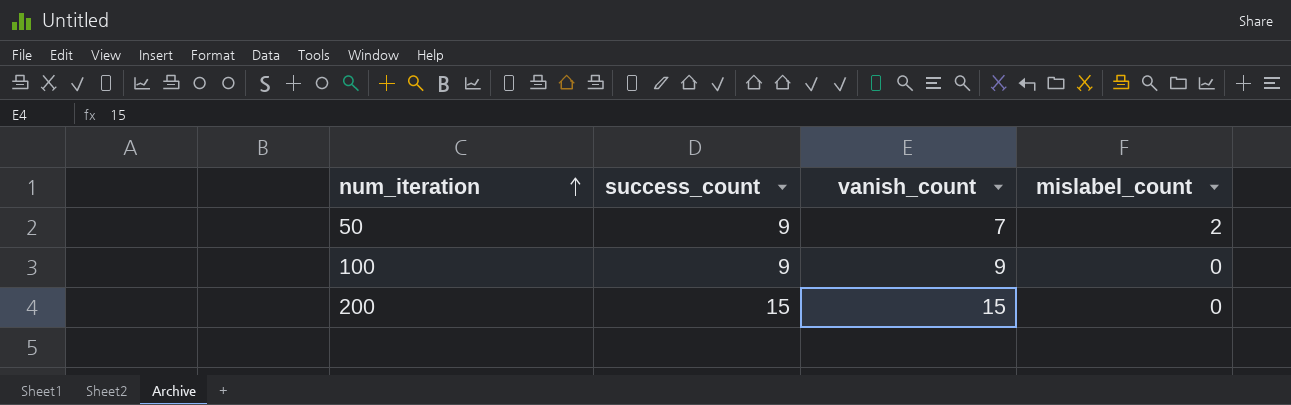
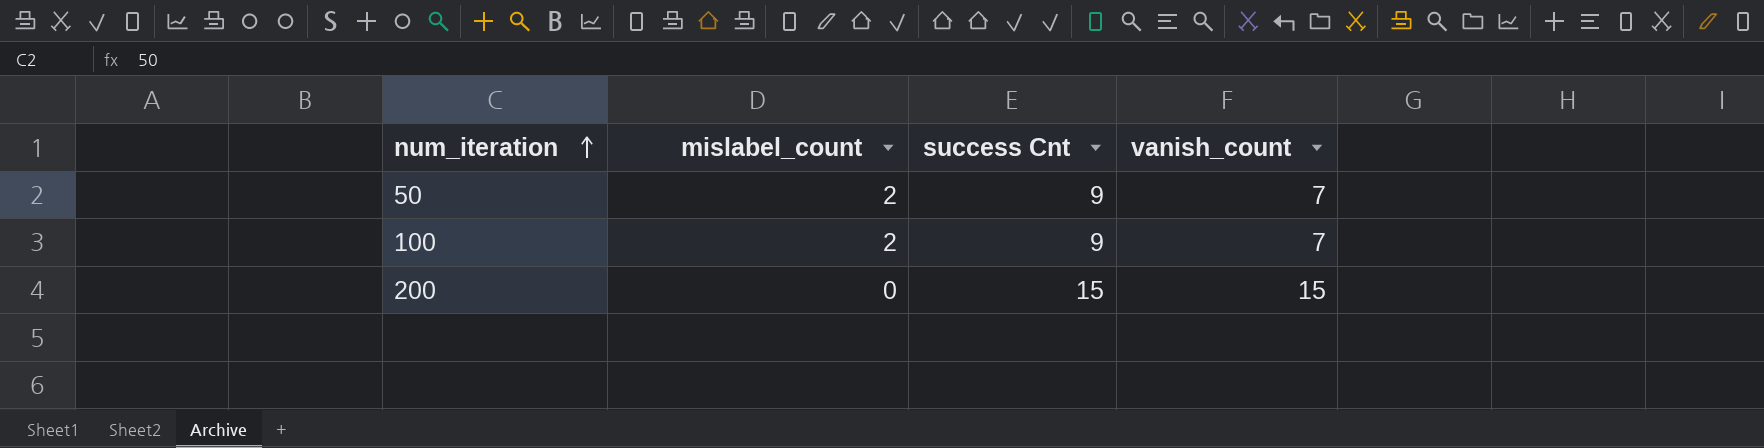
column mislabel_count | position: 4 -> 2
column name: success_count -> success Cnt
100 | mislabel_count: 0 -> 2
100 | vanish_count: 9 -> 7

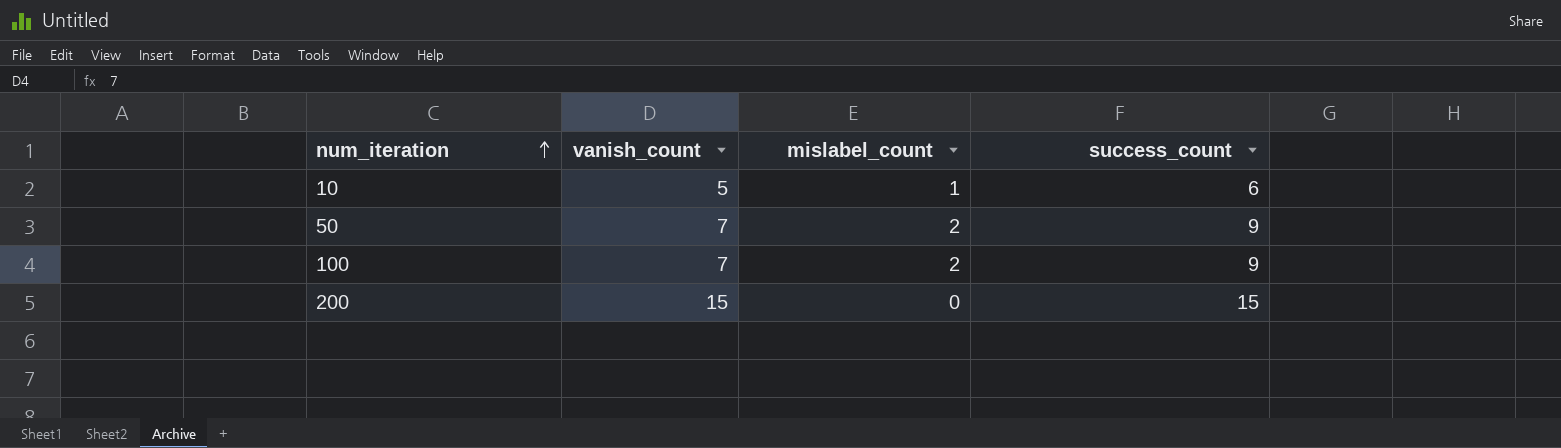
column vanish_count | position: 4 -> 2
column name: success Cnt -> success_count
row 10: none -> 5 | 1 | 6

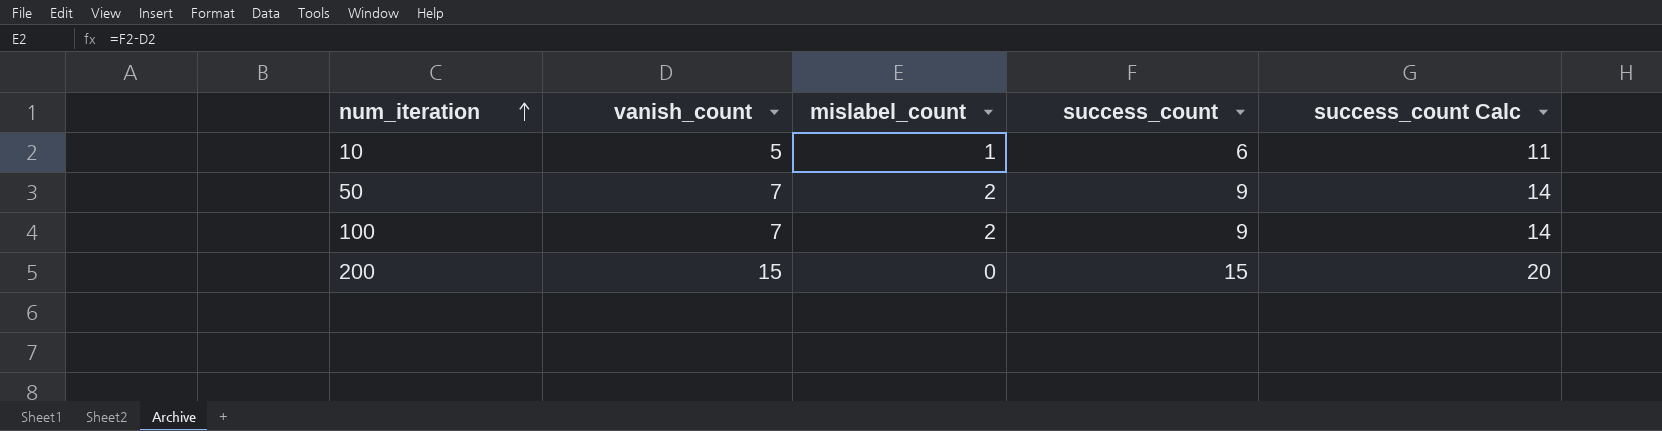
column success_count Calc | formula: none -> [success_count] + 5

